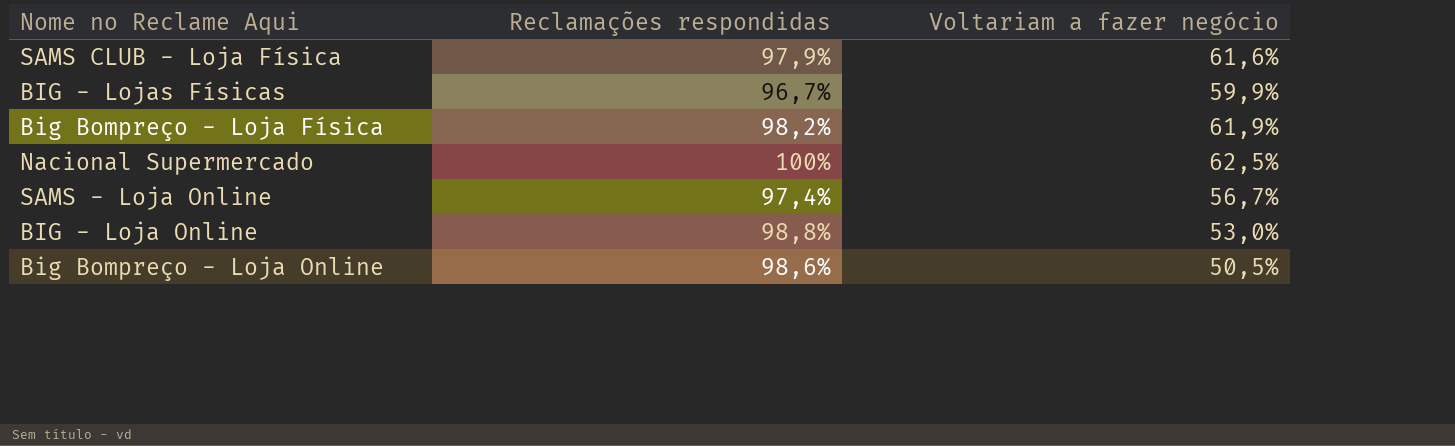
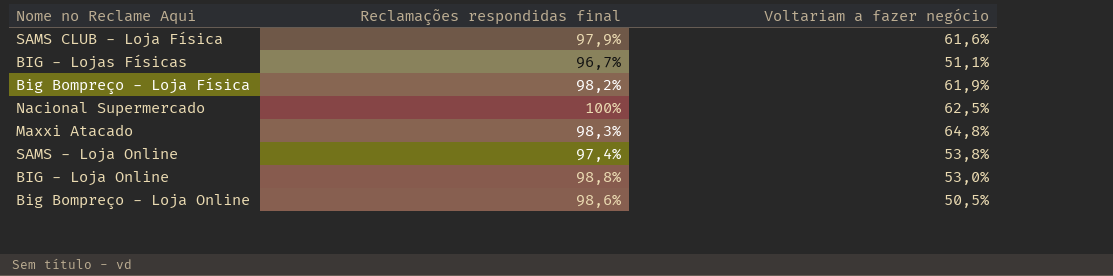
column name: Reclamações respondidas -> Reclamações respondidas final
BIG - Lojas Físicas | Voltariam a fazer negócio: 59,9% -> 51,1%
row Maxxi Atacado: none -> 98,3% | 64,8%
SAMS - Loja Online | Voltariam a fazer negócio: 56,7% -> 53,8%

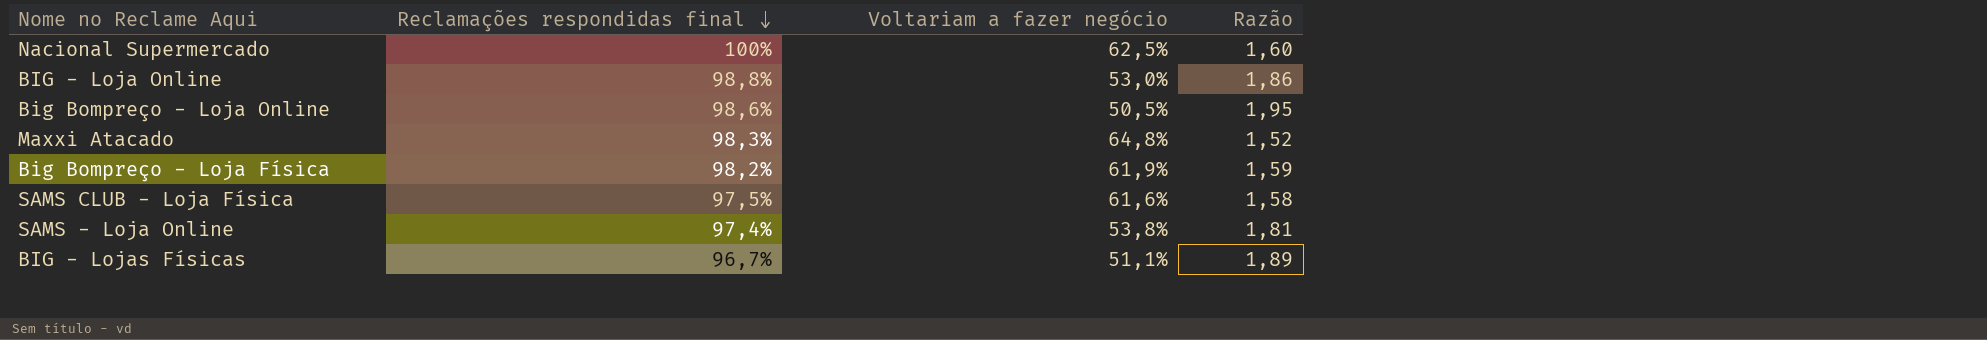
row order: none -> Reclamações respondidas final descending
column Razão | formula: none -> [Reclamações respondidas final] / [Voltariam a fazer negócio]
SAMS CLUB - Loja Física | Reclamações respondidas final: 97,9% -> 97,5%

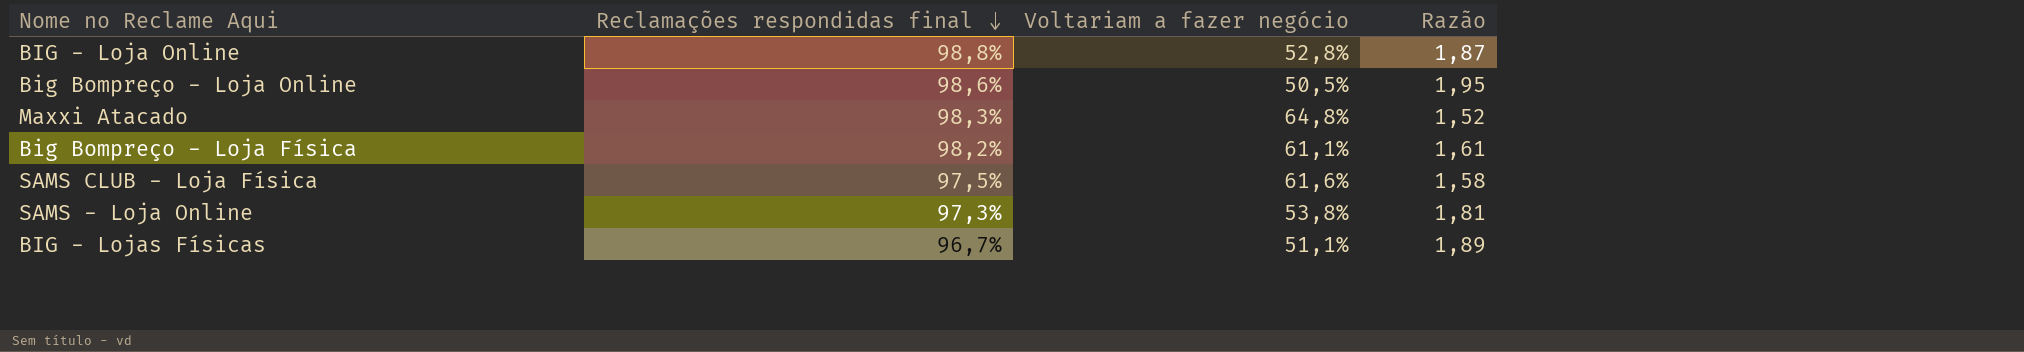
row Nacional Supermercado: 100% | 62,5% | 1,60 -> none
BIG - Loja Online | Voltariam a fazer negócio: 53,0% -> 52,8%
BIG - Loja Online | Razão: 1,86 -> 1,87
Big Bompreço - Loja Física | Voltariam a fazer negócio: 61,9% -> 61,1%
Big Bompreço - Loja Física | Razão: 1,59 -> 1,61
SAMS - Loja Online | Reclamações respondidas final: 97,4% -> 97,3%

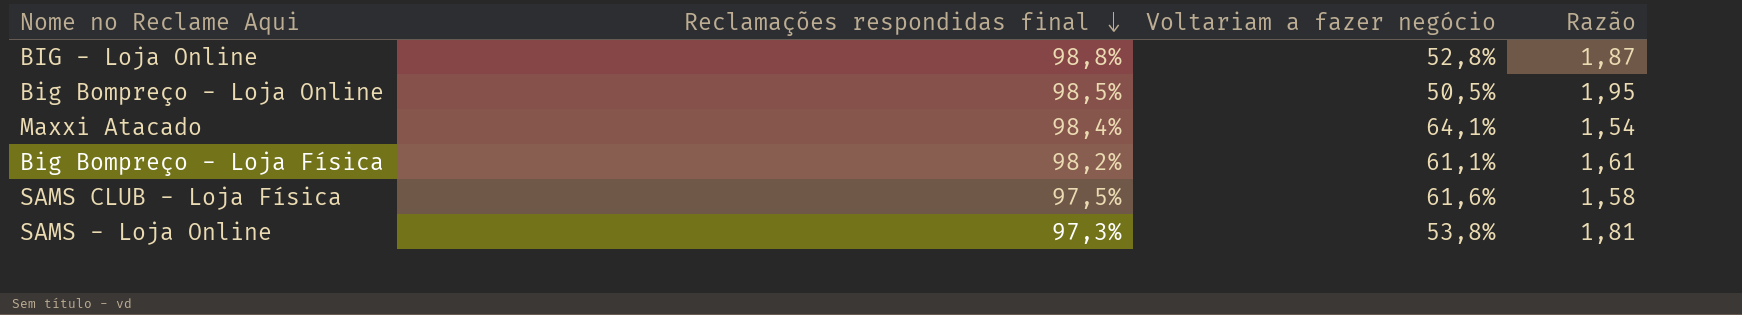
row BIG - Lojas Físicas: 96,7% | 51,1% | 1,89 -> none
Big Bompreço - Loja Online | Reclamações respondidas final: 98,6% -> 98,5%
Maxxi Atacado | Reclamações respondidas final: 98,3% -> 98,4%
Maxxi Atacado | Voltariam a fazer negócio: 64,8% -> 64,1%
Maxxi Atacado | Razão: 1,52 -> 1,54

